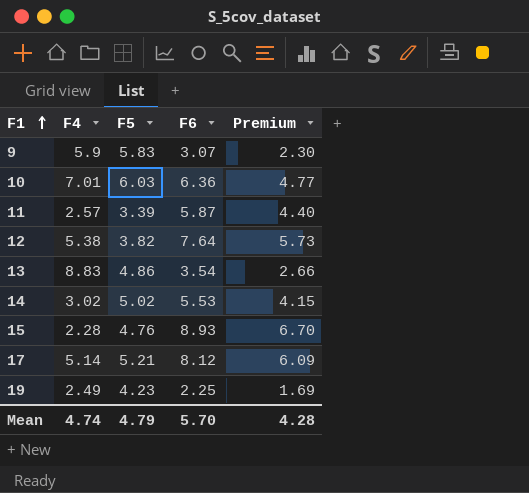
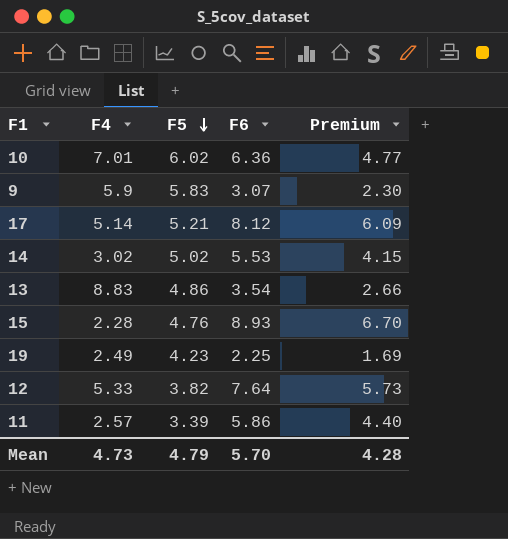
row order: F1 ascending -> F5 descending
10 | F5: 6.03 -> 6.02
12 | F4: 5.38 -> 5.33
11 | F6: 5.87 -> 5.86
Mean | F4: 4.74 -> 4.73

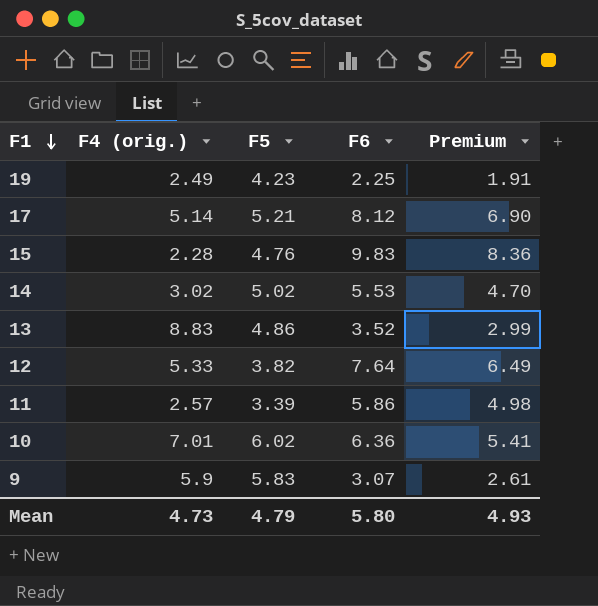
row order: F5 descending -> F1 descending
column name: F4 -> F4 (orig.)
column Premium | formula: [F6] * 0.75 -> [F6] * 0.85
15 | F6: 8.93 -> 9.83
13 | F6: 3.54 -> 3.52
Mean | F6: 5.70 -> 5.80
Mean | Premium: 4.28 -> 4.93

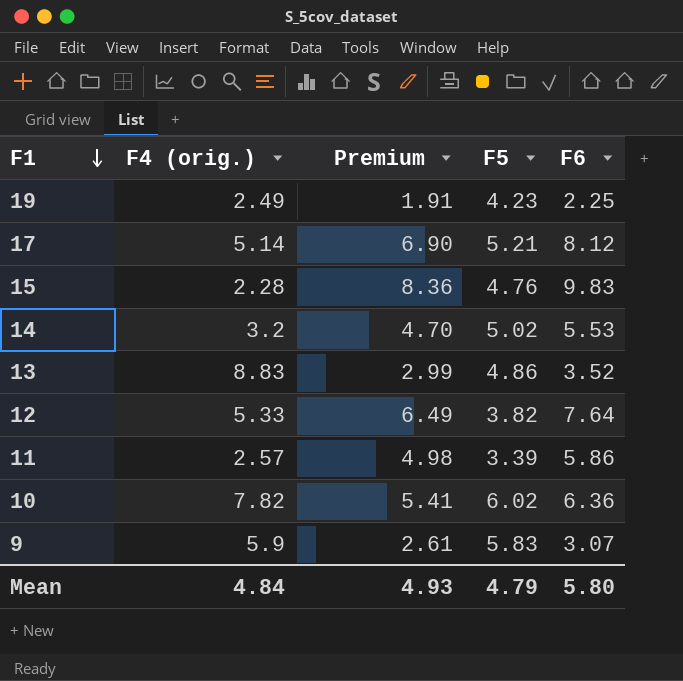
column Premium | position: 5 -> 3
14 | F4 (orig.): 3.02 -> 3.2
10 | F4 (orig.): 7.01 -> 7.82
Mean | F4 (orig.): 4.73 -> 4.84

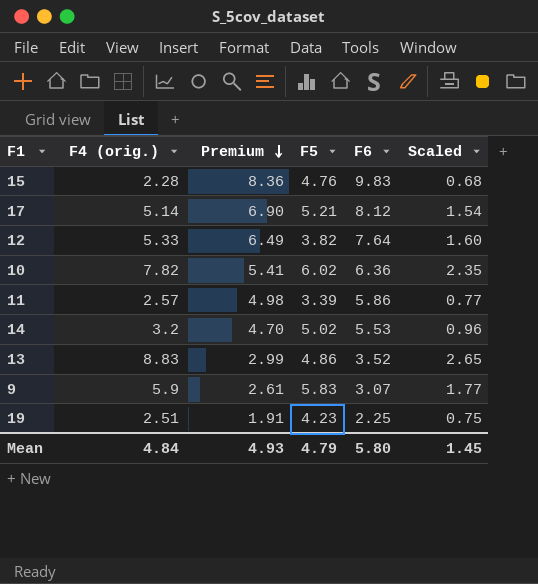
row order: F1 descending -> Premium descending
column Scaled | formula: none -> [F4 (orig.)] * 0.3
19 | F4 (orig.): 2.49 -> 2.51

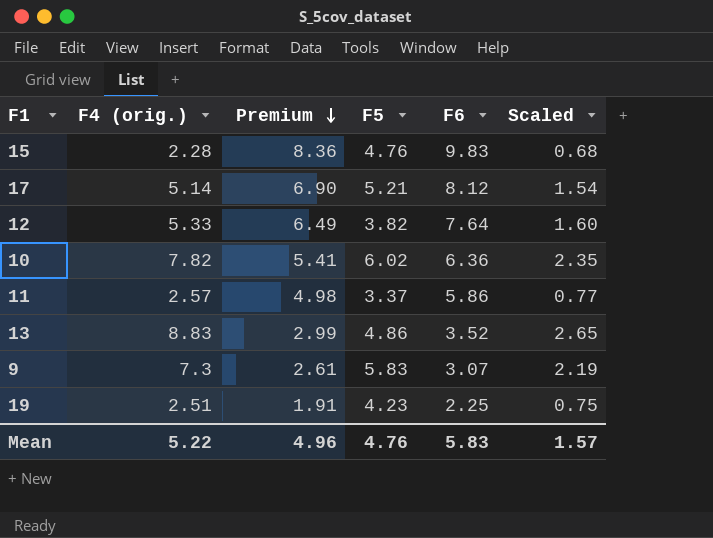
row 14: 3.2 | 4.70 | 5.02 | 5.53 | 0.96 -> none
11 | F5: 3.39 -> 3.37
9 | F4 (orig.): 5.9 -> 7.3
9 | Scaled: 1.77 -> 2.19
Mean | F4 (orig.): 4.84 -> 5.22
Mean | Premium: 4.93 -> 4.96
Mean | F5: 4.79 -> 4.76
Mean | F6: 5.80 -> 5.83
Mean | Scaled: 1.45 -> 1.57

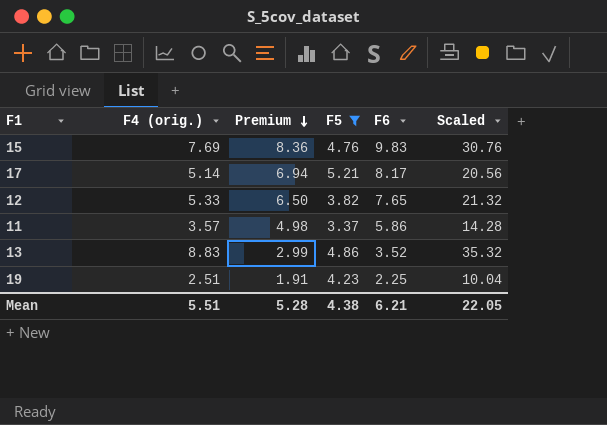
filter: none -> F5 <= 5.21
column Scaled | formula: [F4 (orig.)] * 0.3 -> [F4 (orig.)] * 4
15 | F4 (orig.): 2.28 -> 7.69
17 | Premium: 6.90 -> 6.94
17 | F6: 8.12 -> 8.17
12 | Premium: 6.49 -> 6.50
12 | F6: 7.64 -> 7.65
11 | F4 (orig.): 2.57 -> 3.57
Mean | F4 (orig.): 5.22 -> 5.51
Mean | Premium: 4.96 -> 5.28
Mean | F5: 4.76 -> 4.38
Mean | F6: 5.83 -> 6.21
Mean | Scaled: 1.57 -> 22.05

